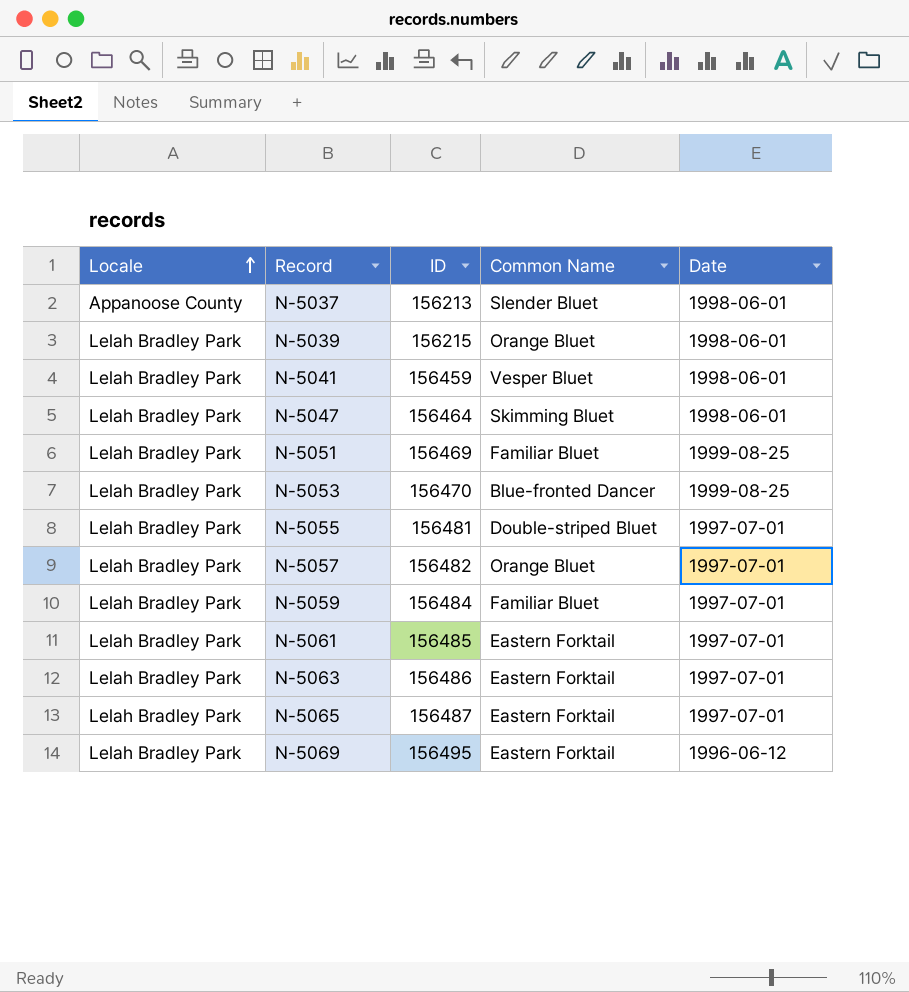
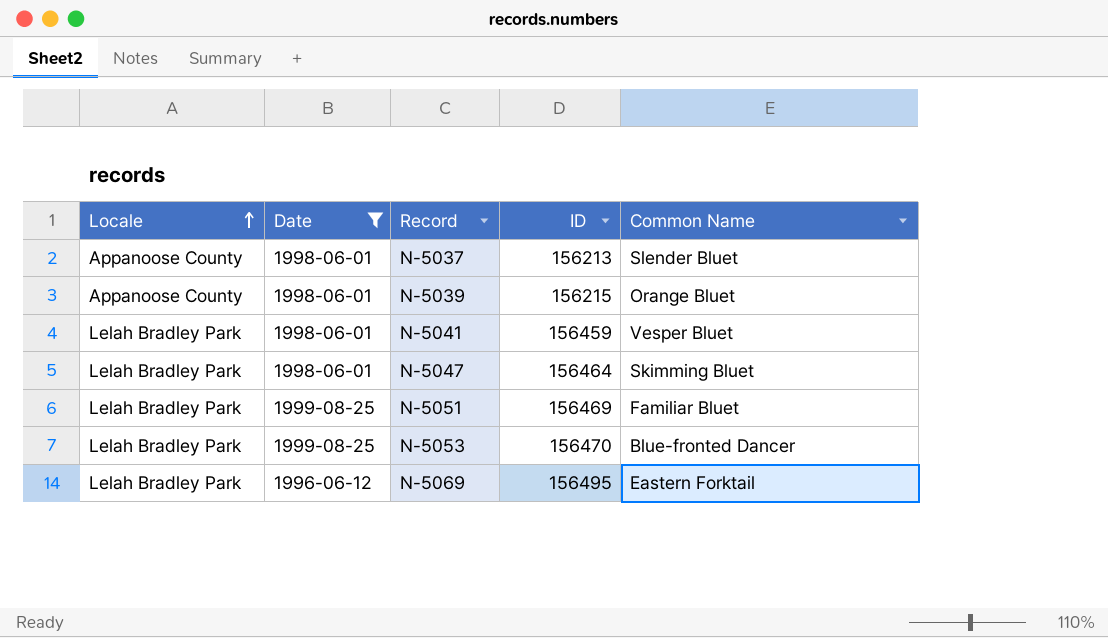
filter: none -> Date != 1997-07-01
column Date | position: 5 -> 2
N-5039 | Locale: Lelah Bradley Park -> Appanoose County

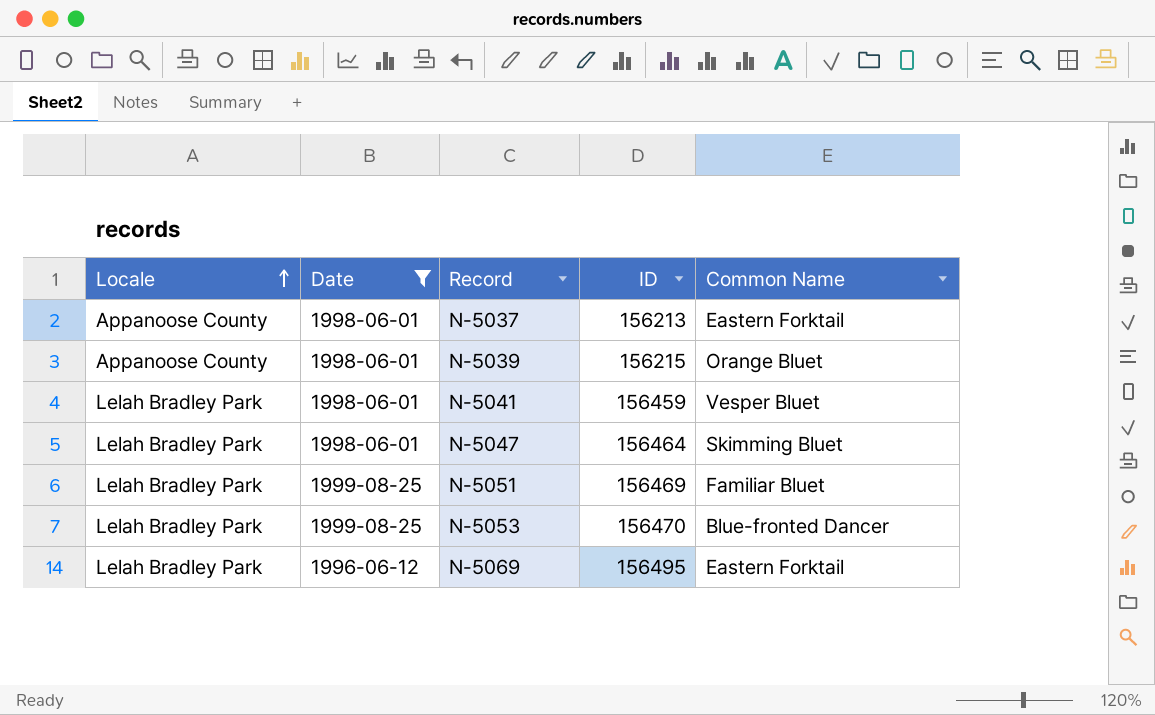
N-5037 | Common Name: Slender Bluet -> Eastern Forktail

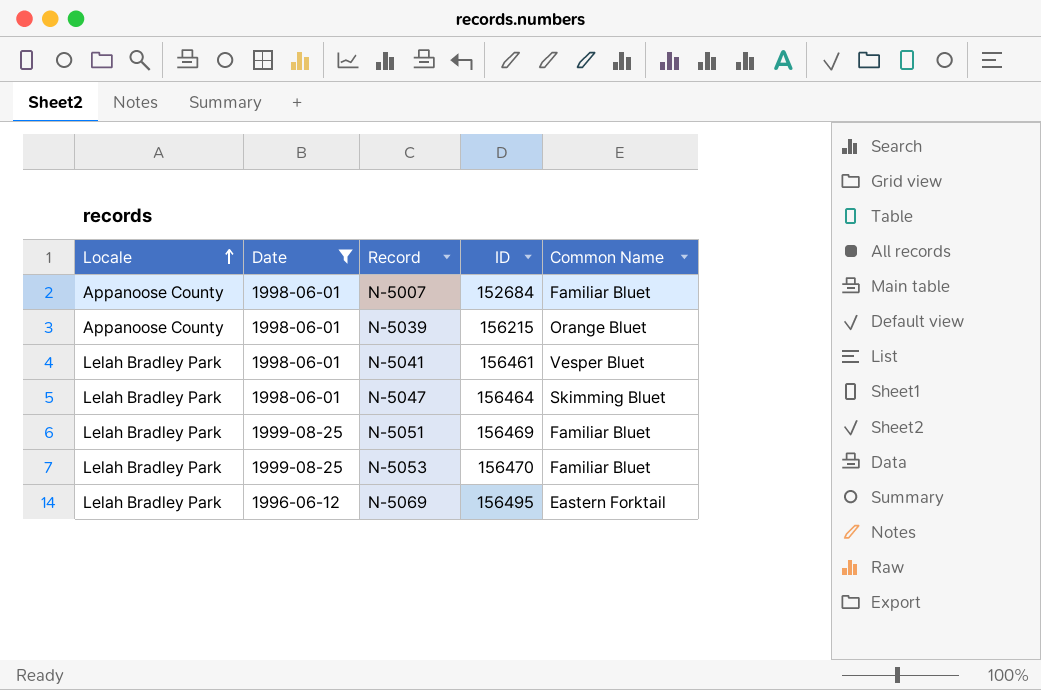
row N-5037: Appanoose County | 1998-06-01 | 156213 | Eastern Forktail -> none
row N-5007: none -> Appanoose County | 1998-06-01 | 152684 | Familiar Bluet
N-5041 | ID: 156459 -> 156461
N-5053 | Common Name: Blue-fronted Dancer -> Familiar Bluet

